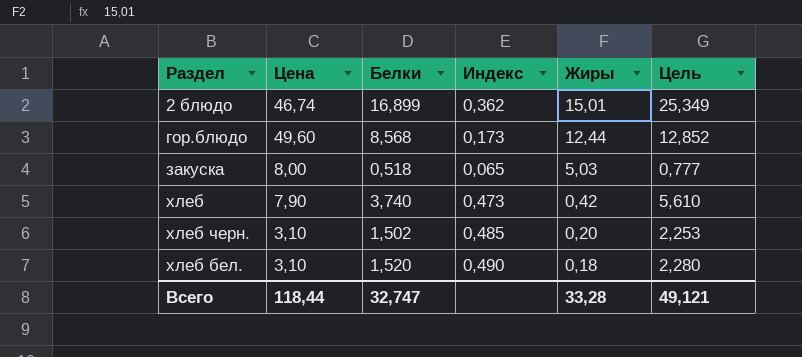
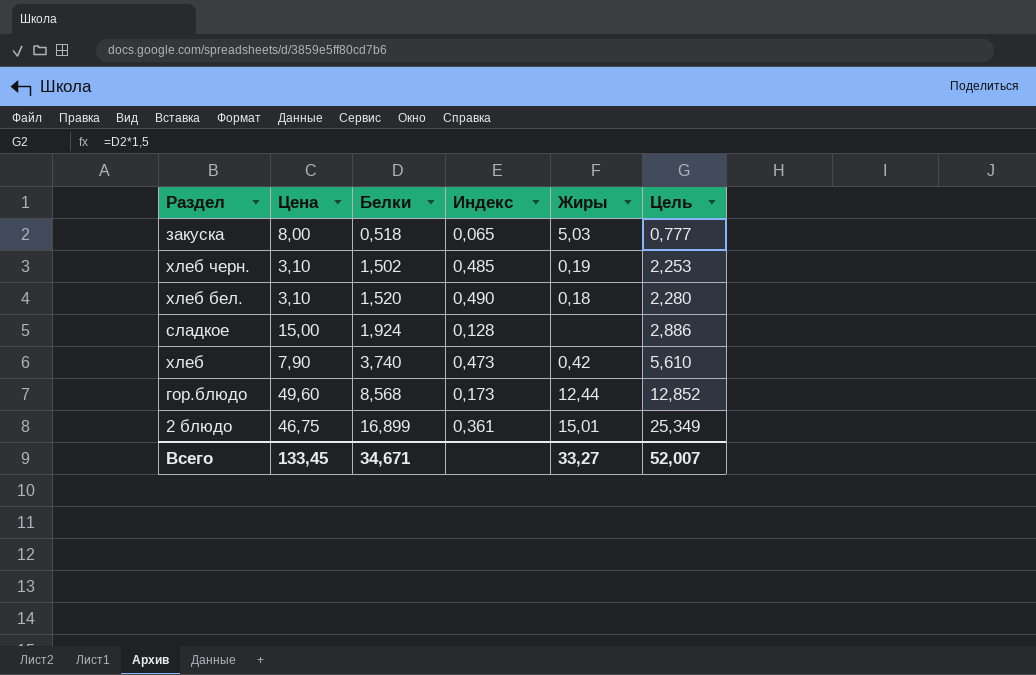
row order: Жиры descending -> Белки ascending
хлеб черн. | Жиры: 0,20 -> 0,19
row сладкое: none -> 15,00 | 1,924 | 0,128 | none | 2,886
2 блюдо | Цена: 46,74 -> 46,75
2 блюдо | Индекс: 0,362 -> 0,361
Всего | Цена: 118,44 -> 133,45
Всего | Белки: 32,747 -> 34,671
Всего | Жиры: 33,28 -> 33,27
Всего | Цель: 49,121 -> 52,007

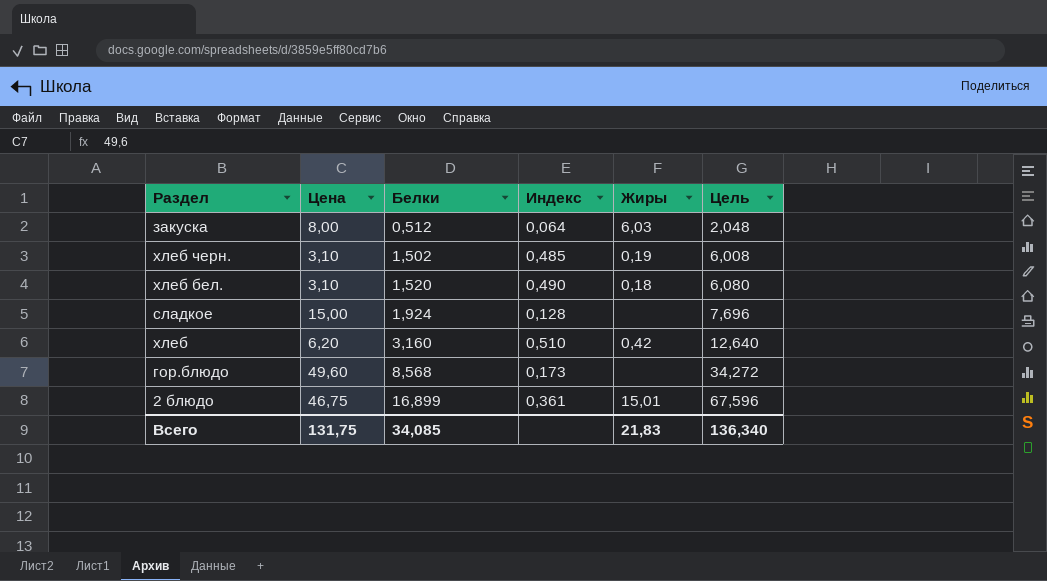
column Цель | formula: [Белки] * 1,5 -> [Белки] * 4
закуска | Белки: 0,518 -> 0,512
закуска | Индекс: 0,065 -> 0,064
закуска | Жиры: 5,03 -> 6,03
хлеб | Цена: 7,90 -> 6,20
хлеб | Белки: 3,740 -> 3,160
хлеб | Индекс: 0,473 -> 0,510
гор.блюдо | Жиры: 12,44 -> none
Всего | Цена: 133,45 -> 131,75
Всего | Белки: 34,671 -> 34,085
Всего | Жиры: 33,27 -> 21,83
Всего | Цель: 52,007 -> 136,340

